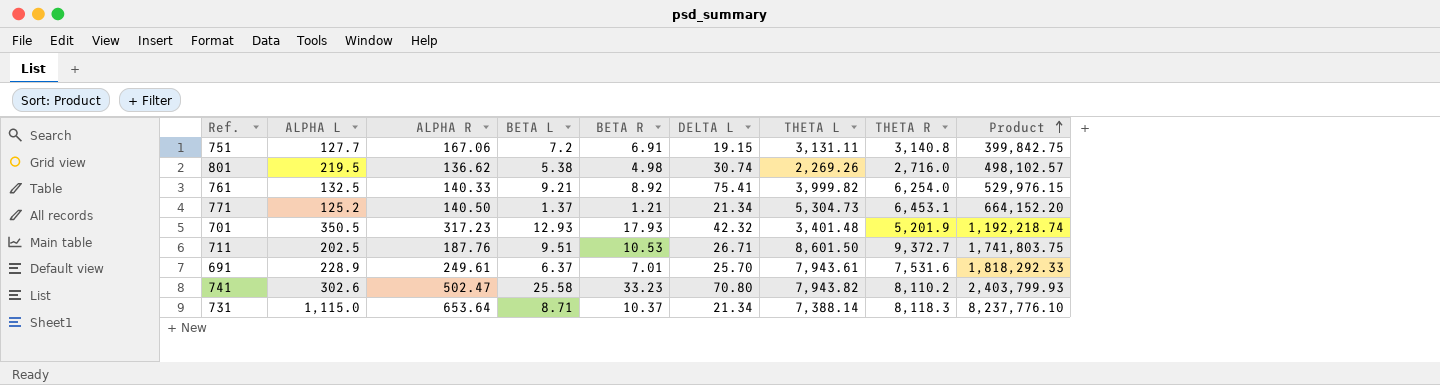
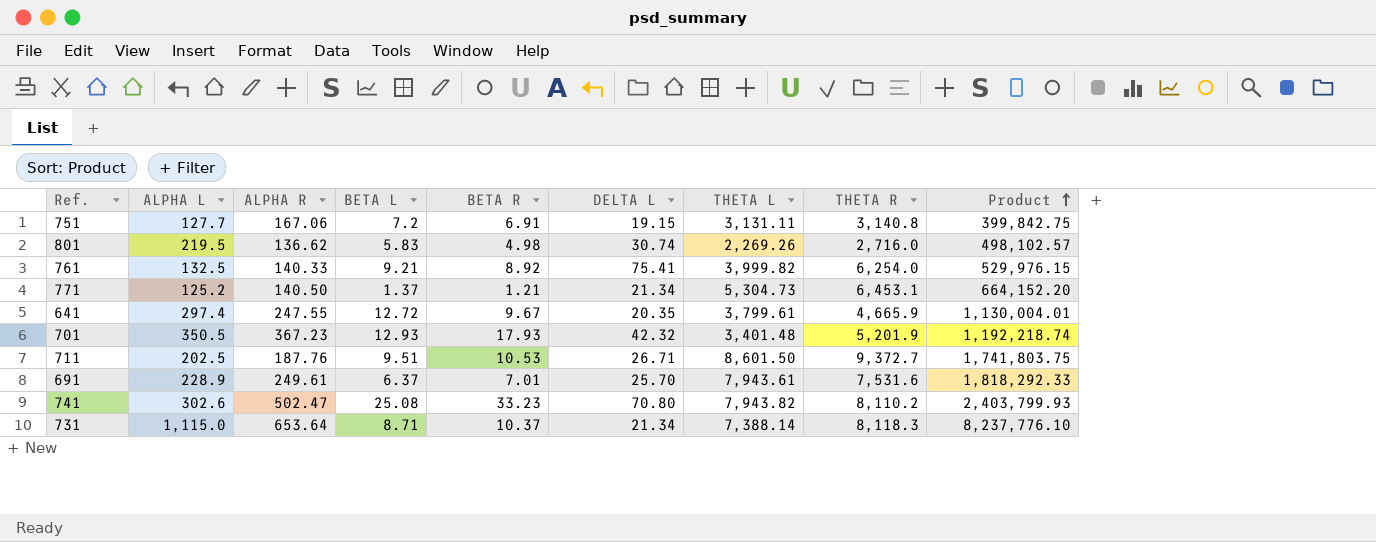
801 | BETA L: 5.38 -> 5.83
row 641: none -> 297.4 | 247.55 | 12.72 | 9.67 | 20.35 | 3,799.61 | 4,665.9 | 1,130,004.01
701 | ALPHA R: 317.23 -> 367.23
741 | BETA L: 25.58 -> 25.08

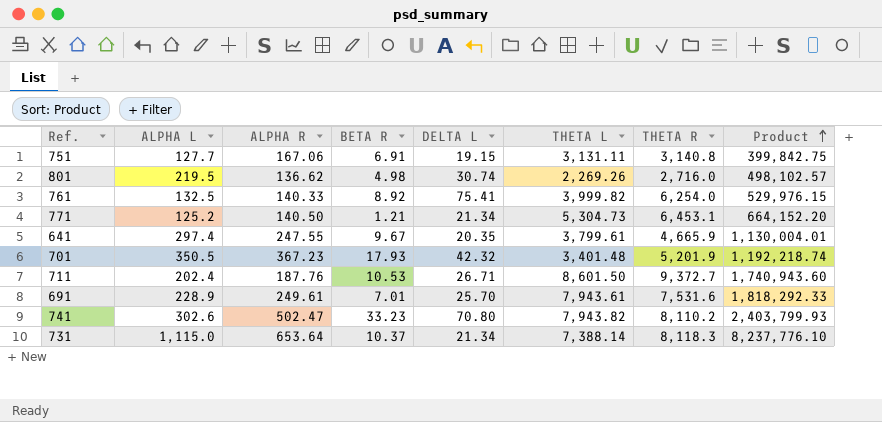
column BETA L | position: 4 -> none
711 | ALPHA L: 202.5 -> 202.4
711 | Product: 1,741,803.75 -> 1,740,943.60

